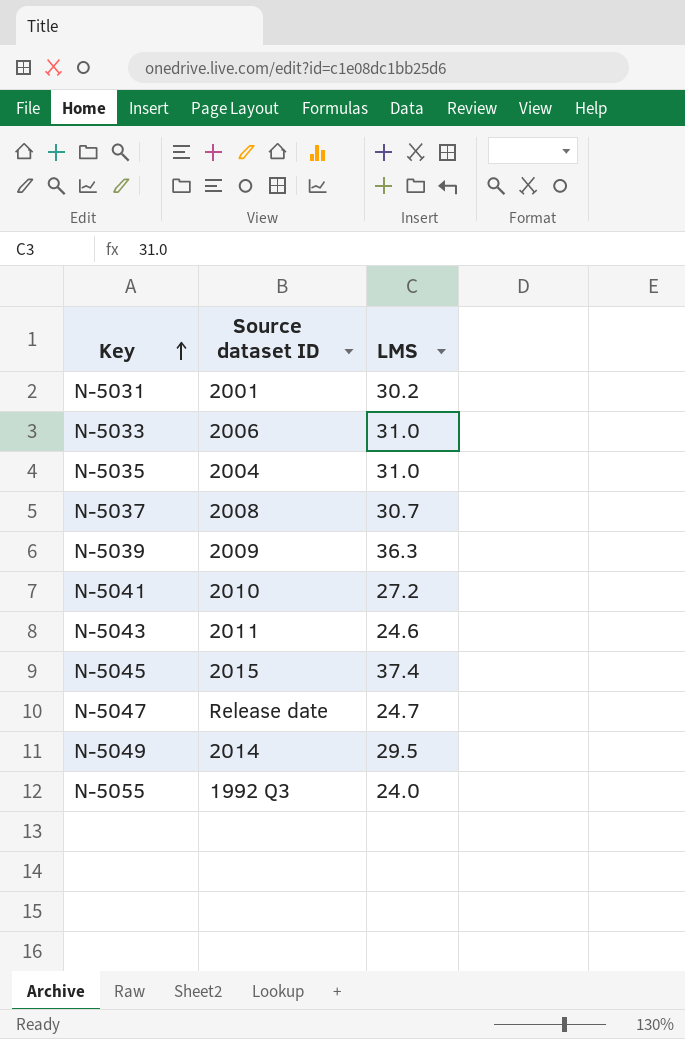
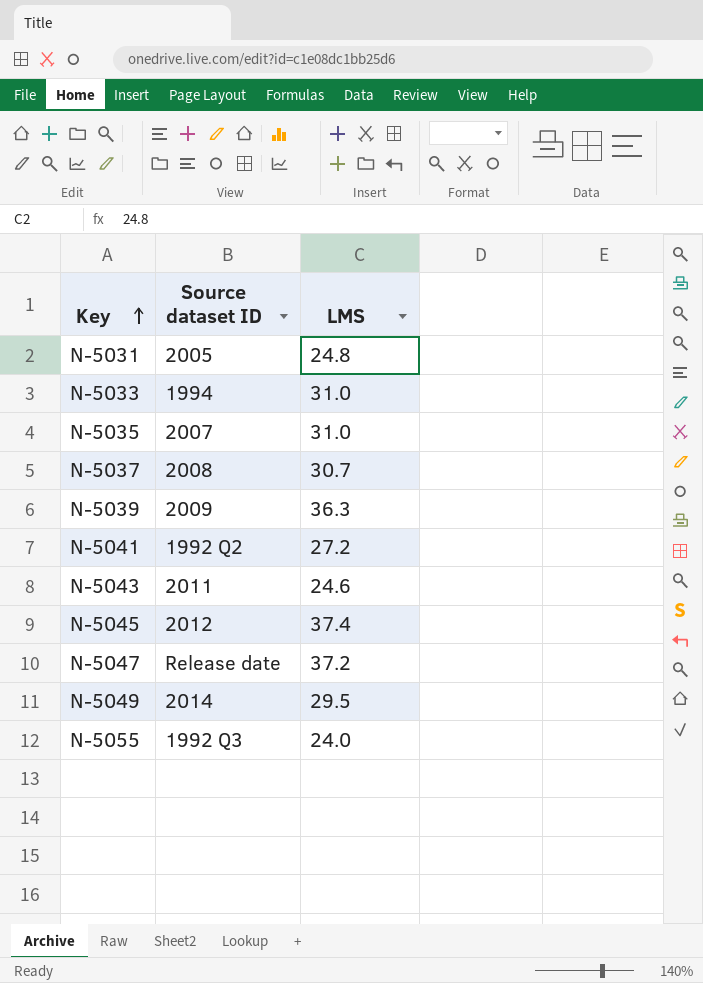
N-5031 | Source dataset ID: 2001 -> 2005
N-5031 | LMS: 30.2 -> 24.8
N-5033 | Source dataset ID: 2006 -> 1994
N-5035 | Source dataset ID: 2004 -> 2007
N-5041 | Source dataset ID: 2010 -> 1992 Q2
N-5045 | Source dataset ID: 2015 -> 2012
N-5047 | LMS: 24.7 -> 37.2

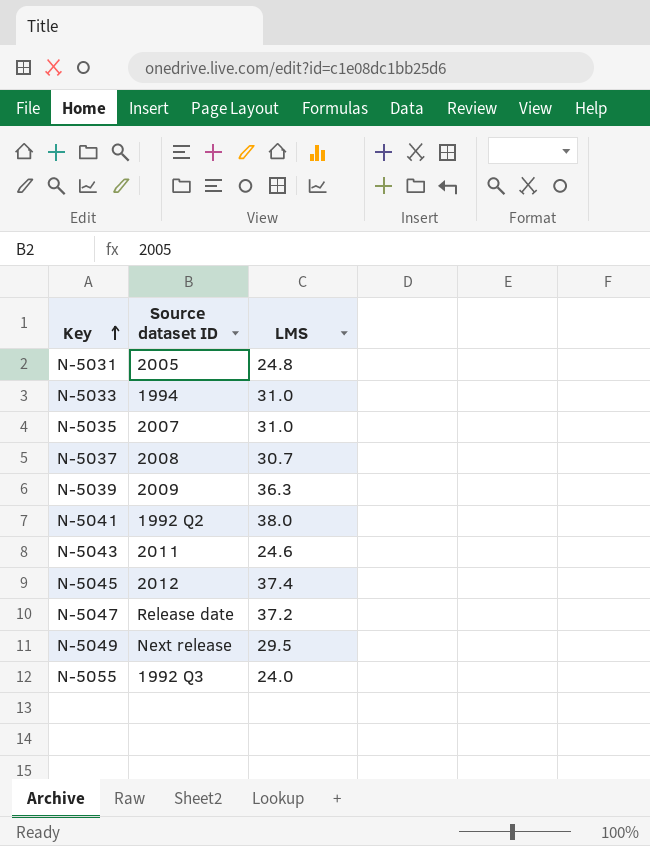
N-5041 | LMS: 27.2 -> 38.0
N-5049 | Source dataset ID: 2014 -> Next release

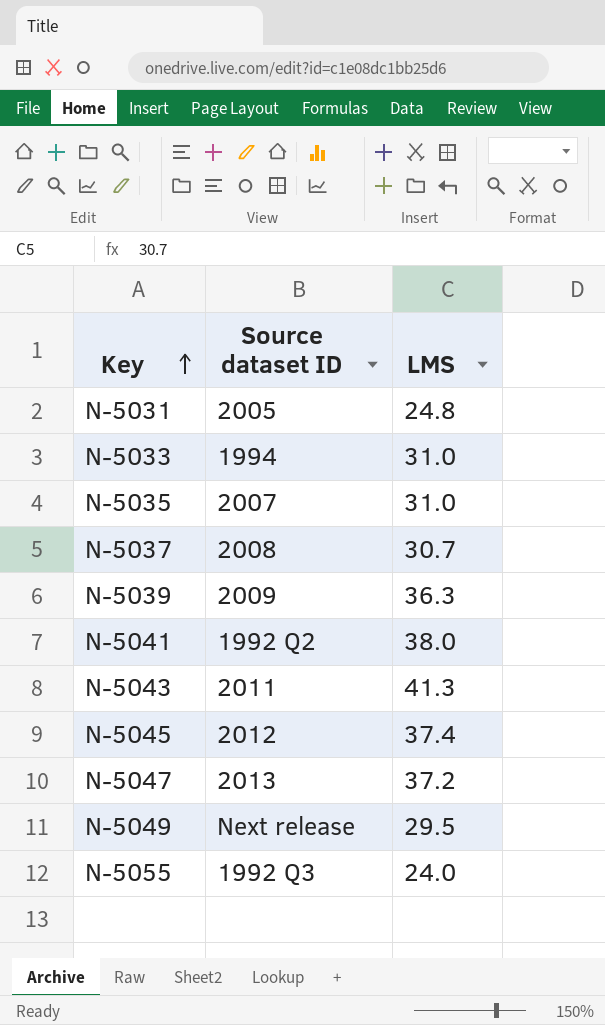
N-5043 | LMS: 24.6 -> 41.3
N-5047 | Source dataset ID: Release date -> 2013

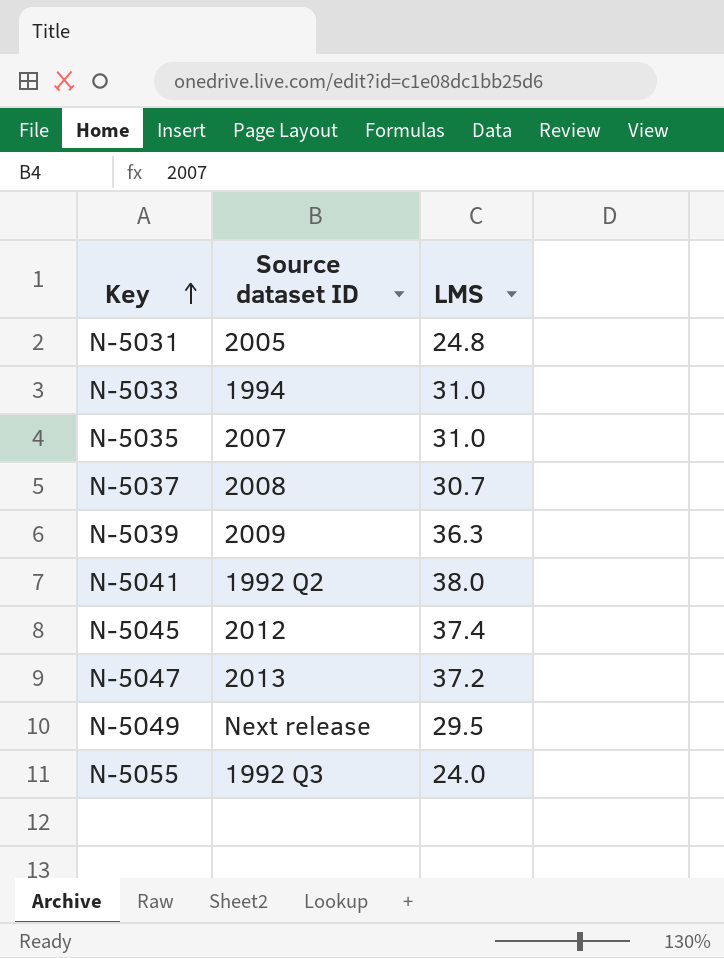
row N-5043: 2011 | 41.3 -> none

